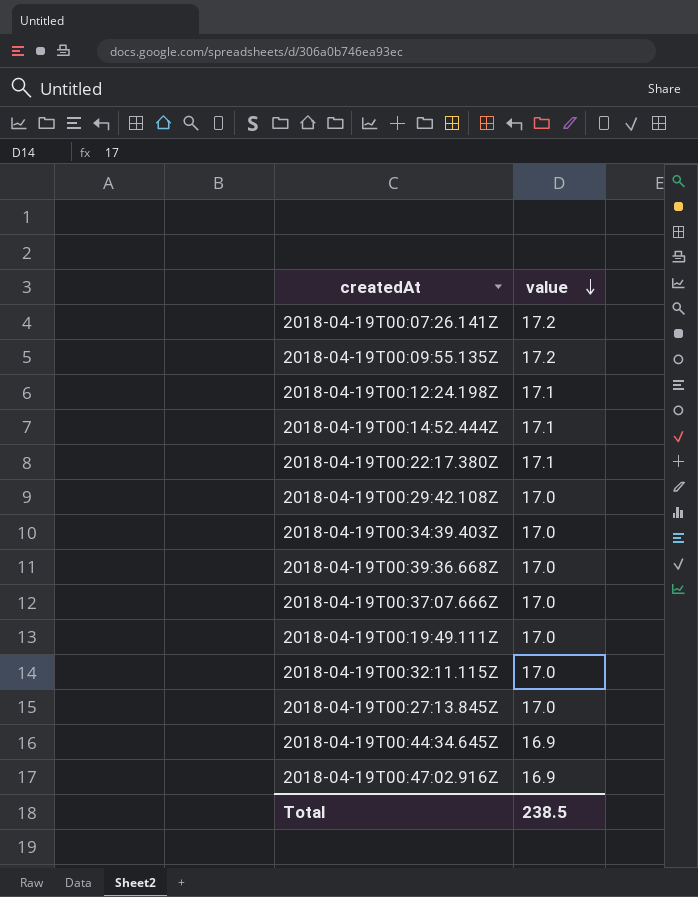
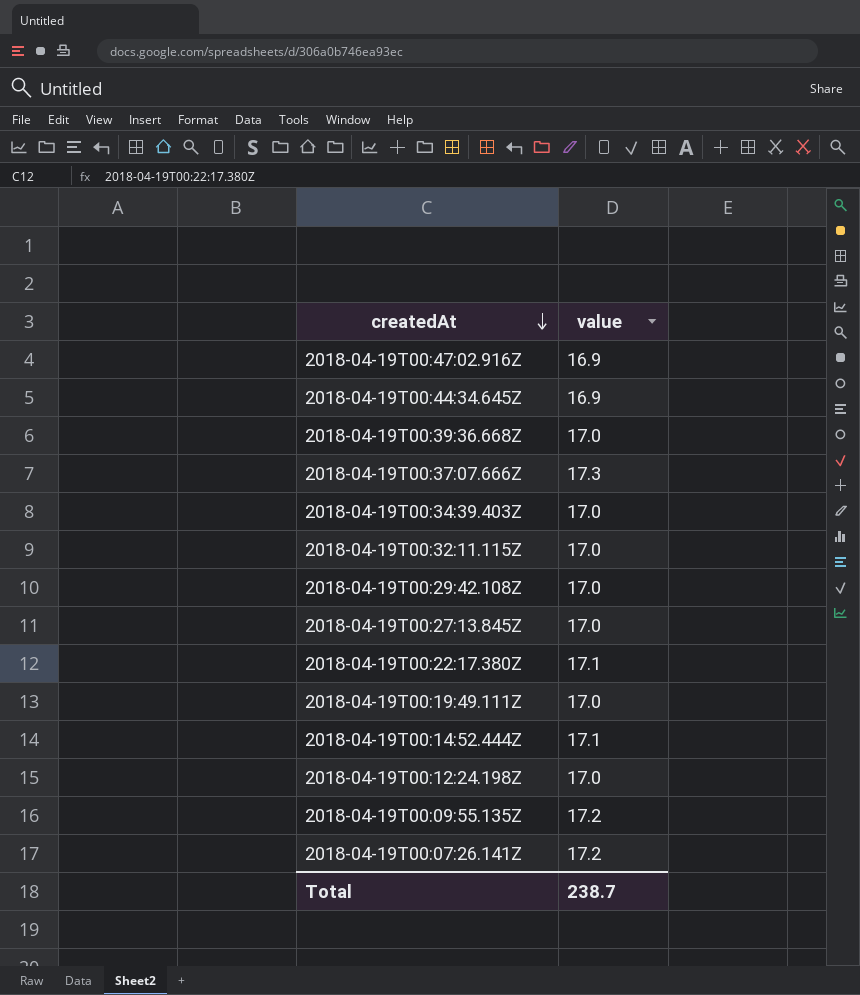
row order: value descending -> createdAt descending
2018-04-19T00:37:07.666Z | value: 17.0 -> 17.3
2018-04-19T00:12:24.198Z | value: 17.1 -> 17.0
Total | value: 238.5 -> 238.7

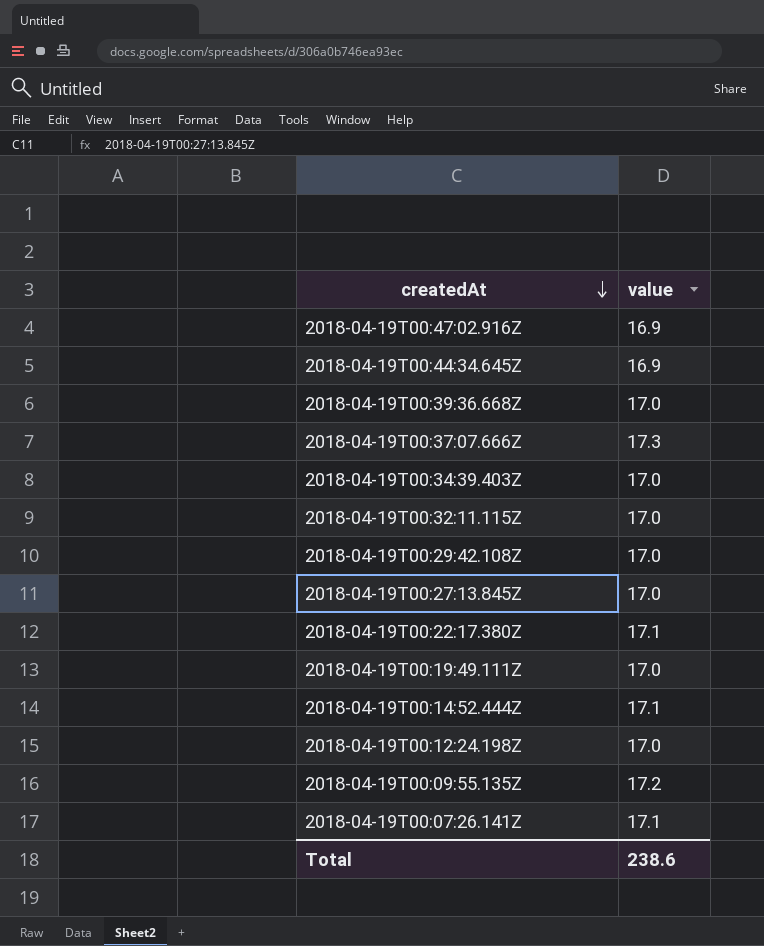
2018-04-19T00:07:26.141Z | value: 17.2 -> 17.1
Total | value: 238.7 -> 238.6

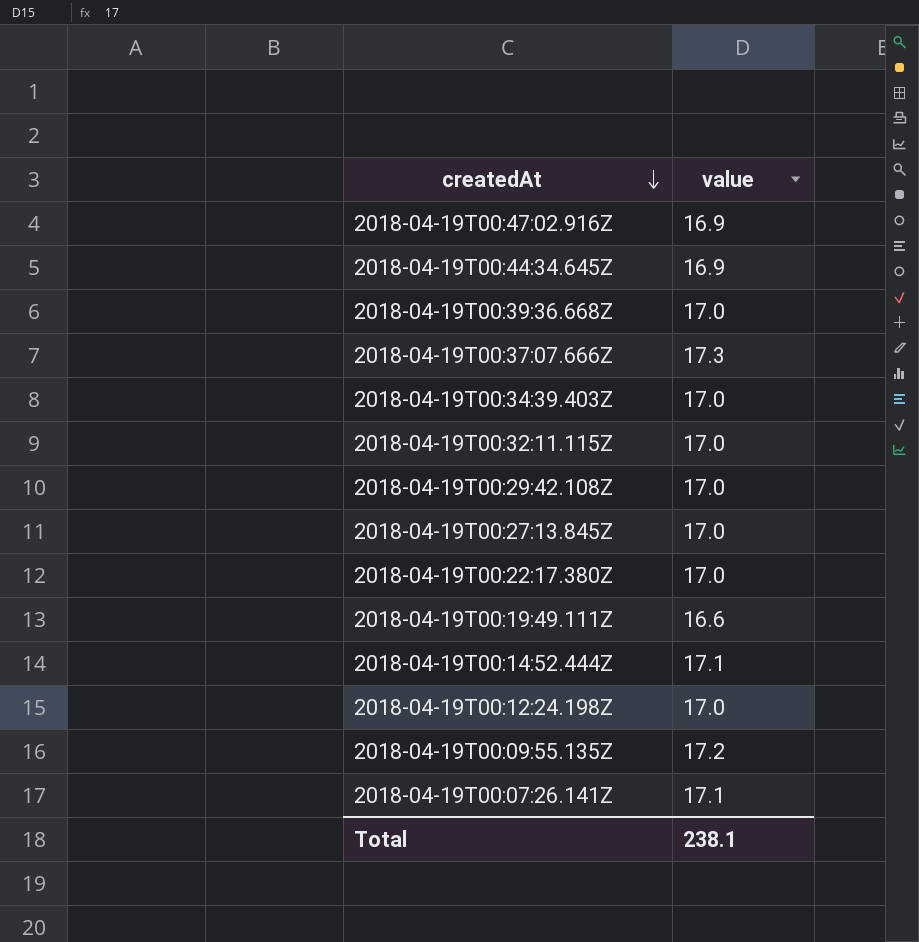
2018-04-19T00:22:17.380Z | value: 17.1 -> 17.0
2018-04-19T00:19:49.111Z | value: 17.0 -> 16.6
Total | value: 238.6 -> 238.1

